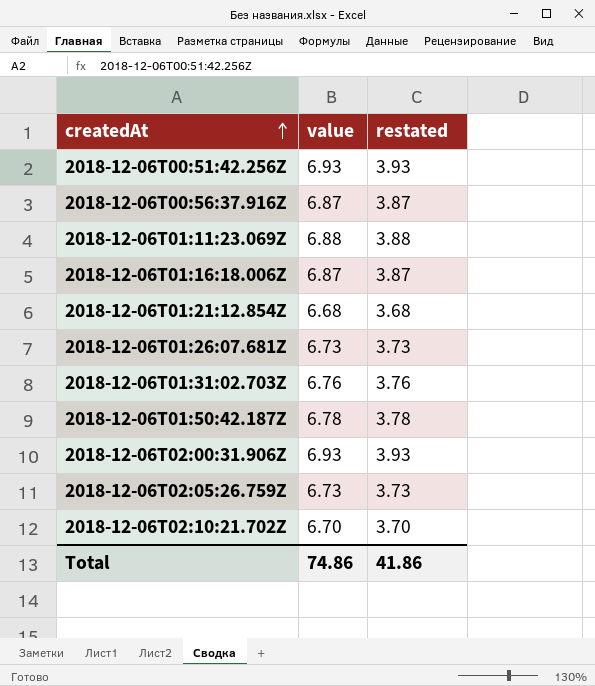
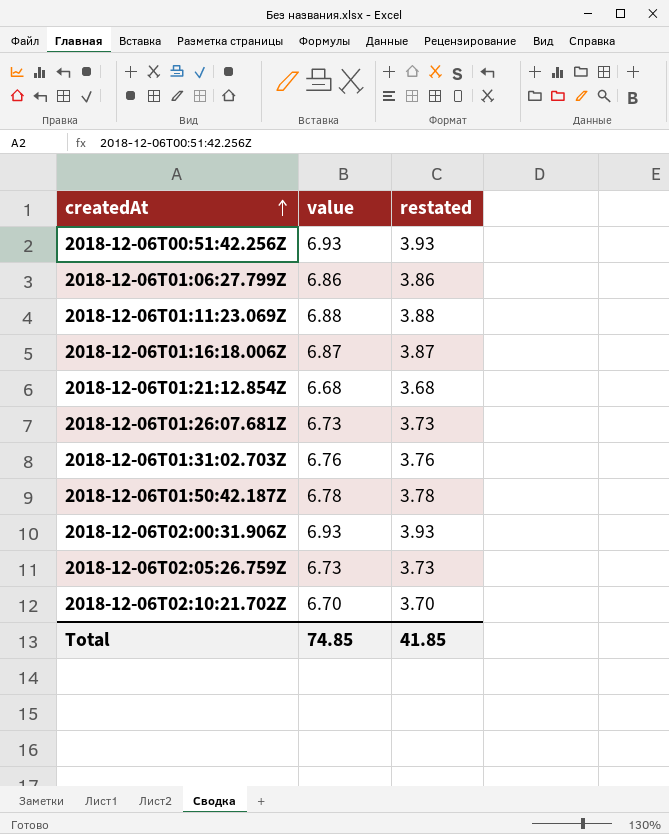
row 2018-12-06T00:56:37.916Z: 6.87 | 3.87 -> none
row 2018-12-06T01:06:27.799Z: none -> 6.86 | 3.86
Total | value: 74.86 -> 74.85
Total | restated: 41.86 -> 41.85

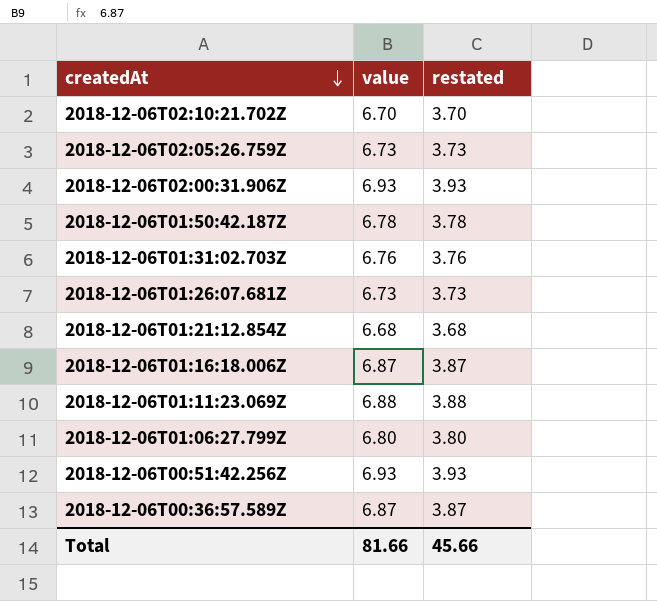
row order: createdAt ascending -> createdAt descending
2018-12-06T01:06:27.799Z | value: 6.86 -> 6.80
2018-12-06T01:06:27.799Z | restated: 3.86 -> 3.80
row 2018-12-06T00:36:57.589Z: none -> 6.87 | 3.87
Total | value: 74.85 -> 81.66
Total | restated: 41.85 -> 45.66

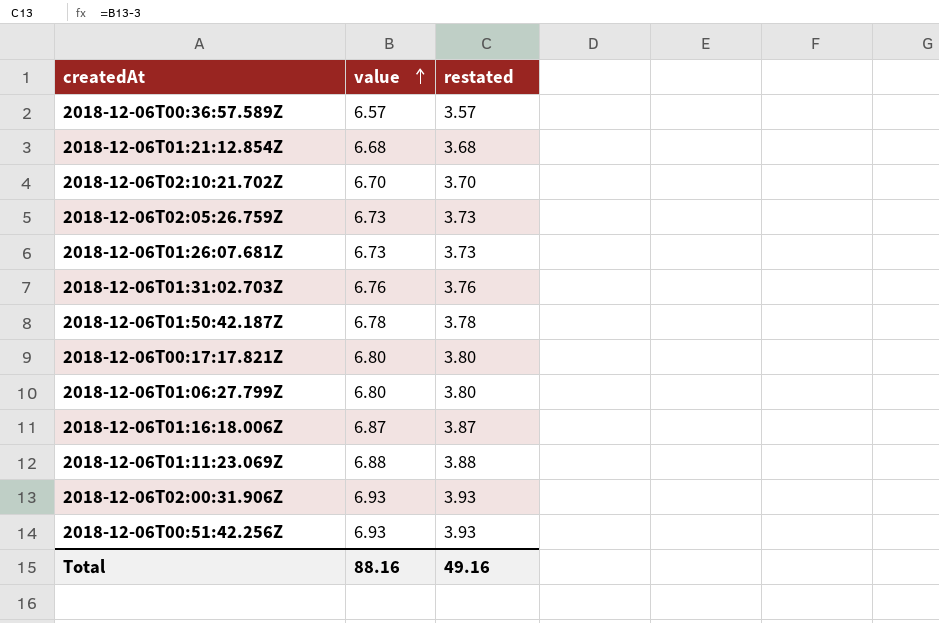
row order: createdAt descending -> value ascending
2018-12-06T00:36:57.589Z | value: 6.87 -> 6.57
2018-12-06T00:36:57.589Z | restated: 3.87 -> 3.57
row 2018-12-06T00:17:17.821Z: none -> 6.80 | 3.80
Total | value: 81.66 -> 88.16
Total | restated: 45.66 -> 49.16

